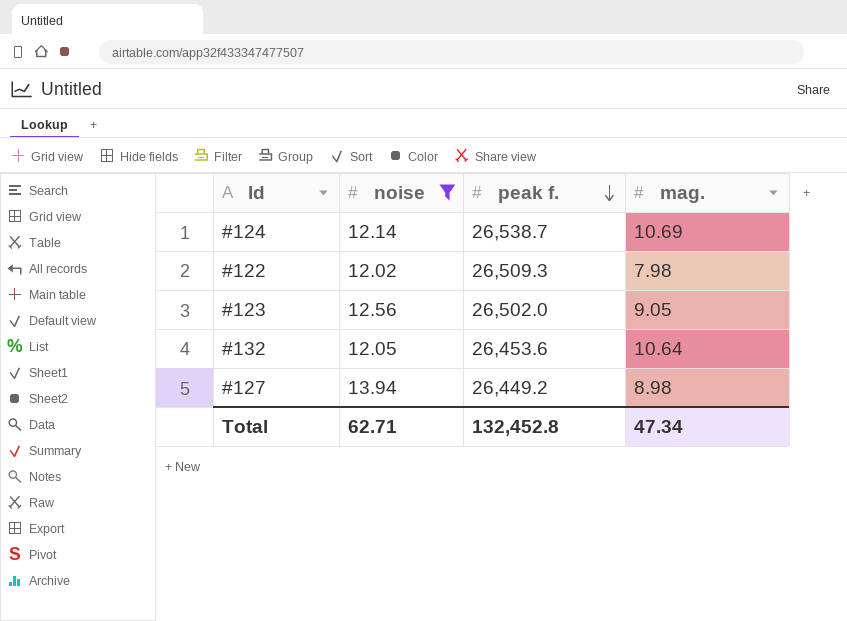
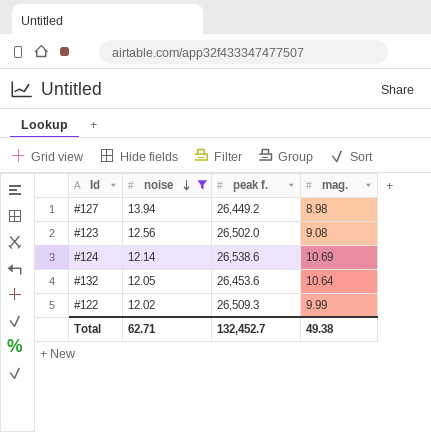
row order: peak f. descending -> noise descending
#123 | mag.: 9.05 -> 9.08
#124 | peak f.: 26,538.7 -> 26,538.6
#122 | mag.: 7.98 -> 9.99
Total | peak f.: 132,452.8 -> 132,452.7
Total | mag.: 47.34 -> 49.38

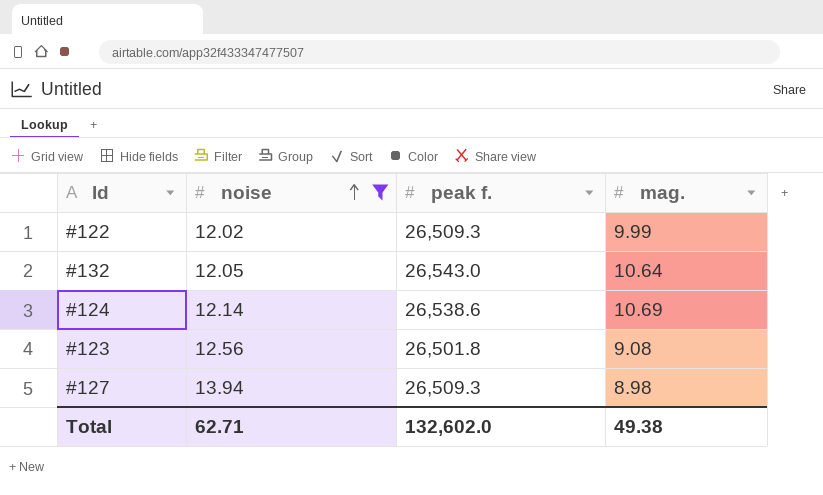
row order: noise descending -> noise ascending
#132 | peak f.: 26,453.6 -> 26,543.0
#123 | peak f.: 26,502.0 -> 26,501.8
#127 | peak f.: 26,449.2 -> 26,509.3
Total | peak f.: 132,452.7 -> 132,602.0

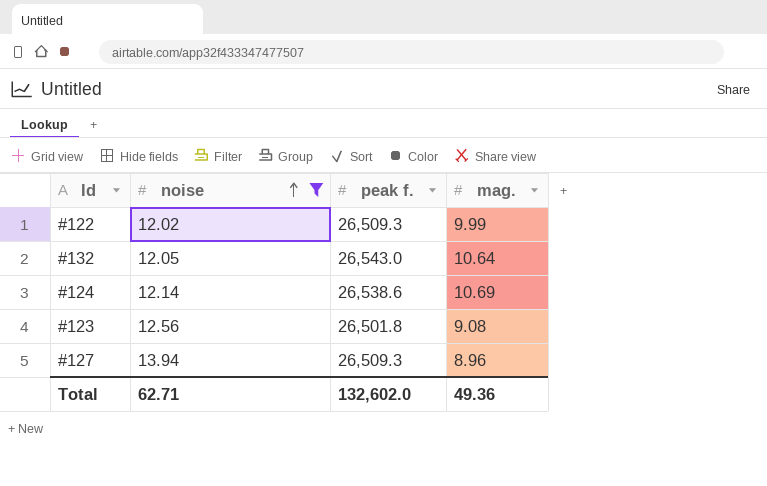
#127 | mag.: 8.98 -> 8.96
Total | mag.: 49.38 -> 49.36

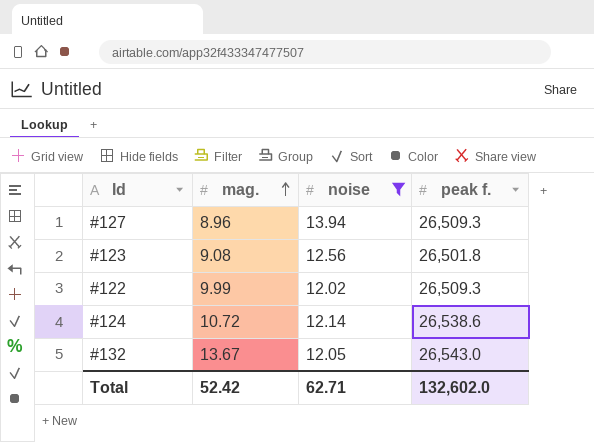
row order: noise ascending -> mag. ascending
column mag. | position: 4 -> 2
#124 | mag.: 10.69 -> 10.72
#132 | mag.: 10.64 -> 13.67
Total | mag.: 49.36 -> 52.42

